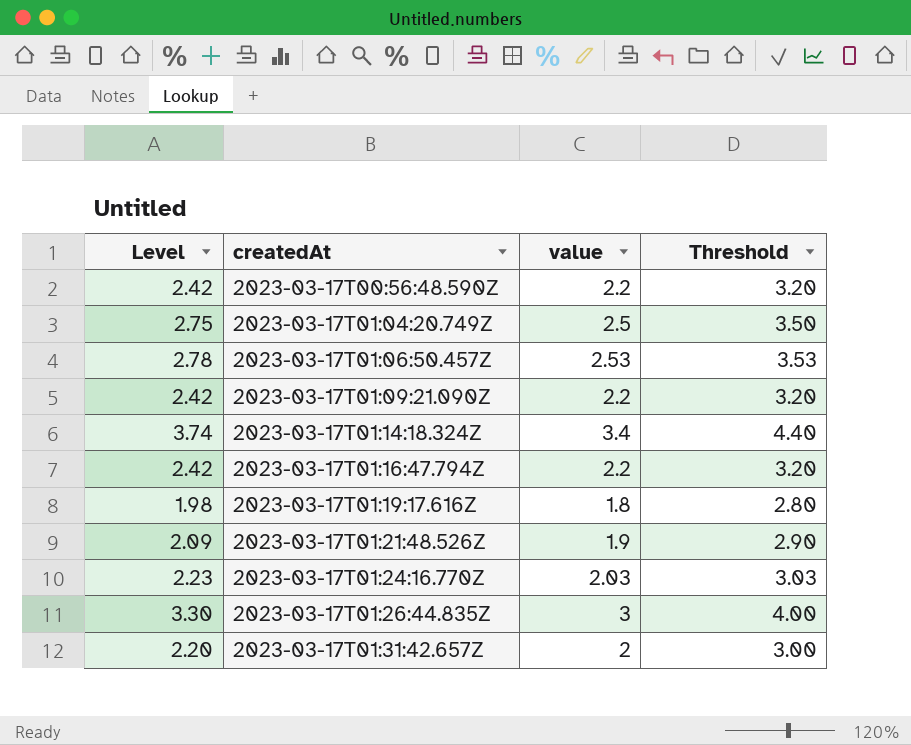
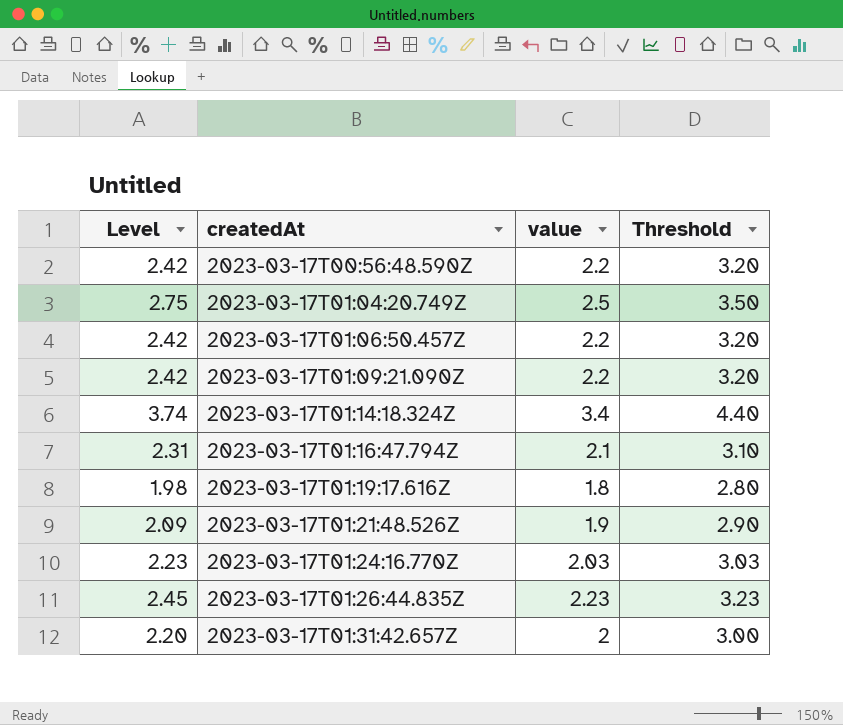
2023-03-17T01:06:50.457Z | Level: 2.78 -> 2.42
2023-03-17T01:06:50.457Z | value: 2.53 -> 2.2
2023-03-17T01:06:50.457Z | Threshold: 3.53 -> 3.20
2023-03-17T01:16:47.794Z | Level: 2.42 -> 2.31
2023-03-17T01:16:47.794Z | value: 2.2 -> 2.1
2023-03-17T01:16:47.794Z | Threshold: 3.20 -> 3.10
2023-03-17T01:26:44.835Z | Level: 3.30 -> 2.45
2023-03-17T01:26:44.835Z | value: 3 -> 2.23
2023-03-17T01:26:44.835Z | Threshold: 4.00 -> 3.23

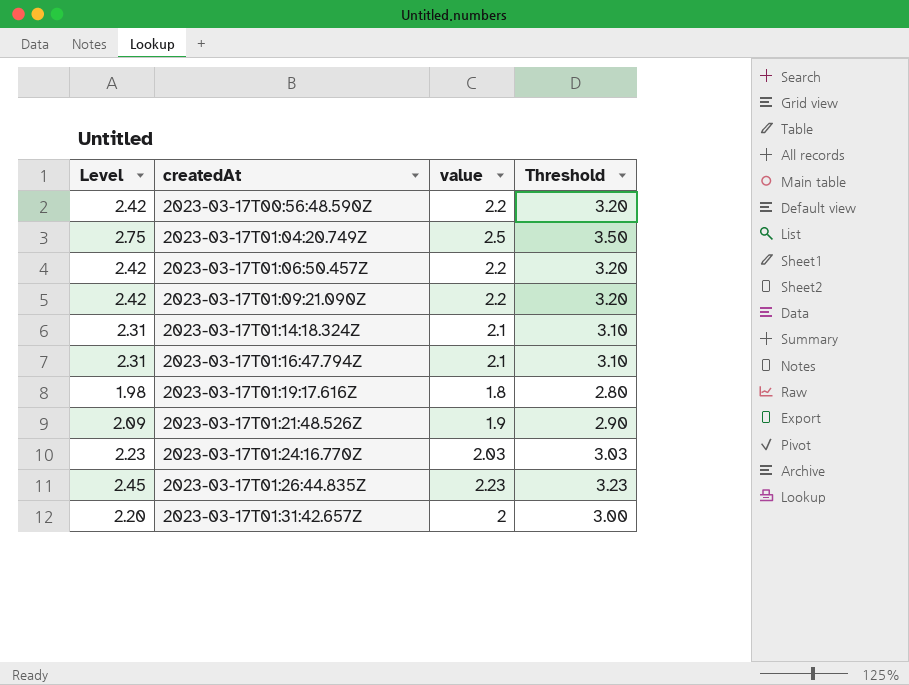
2023-03-17T01:14:18.324Z | Level: 3.74 -> 2.31
2023-03-17T01:14:18.324Z | value: 3.4 -> 2.1
2023-03-17T01:14:18.324Z | Threshold: 4.40 -> 3.10

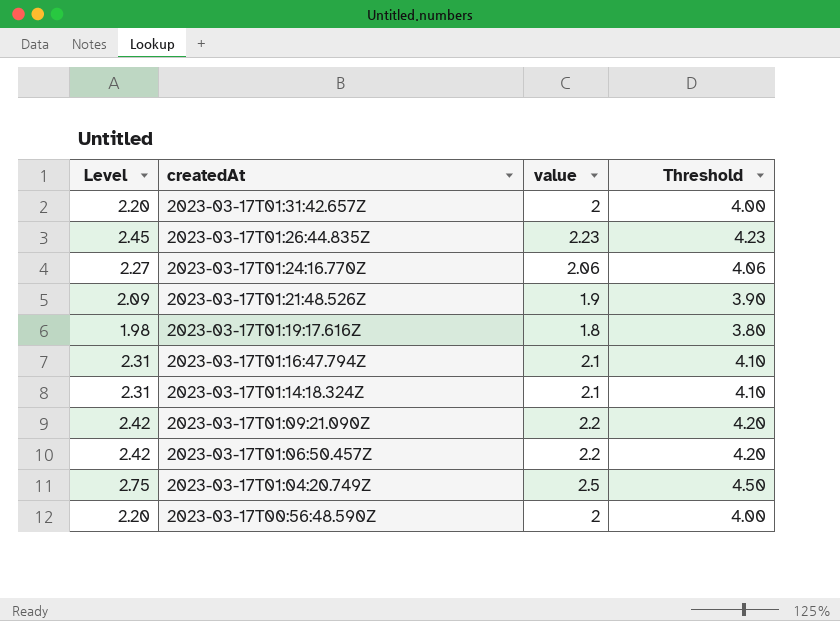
row order: createdAt ascending -> createdAt descending
column Threshold | formula: [value] + 1 -> [value] + 2
2023-03-17T01:24:16.770Z | Level: 2.23 -> 2.27
2023-03-17T01:24:16.770Z | value: 2.03 -> 2.06
2023-03-17T00:56:48.590Z | Level: 2.42 -> 2.20
2023-03-17T00:56:48.590Z | value: 2.2 -> 2

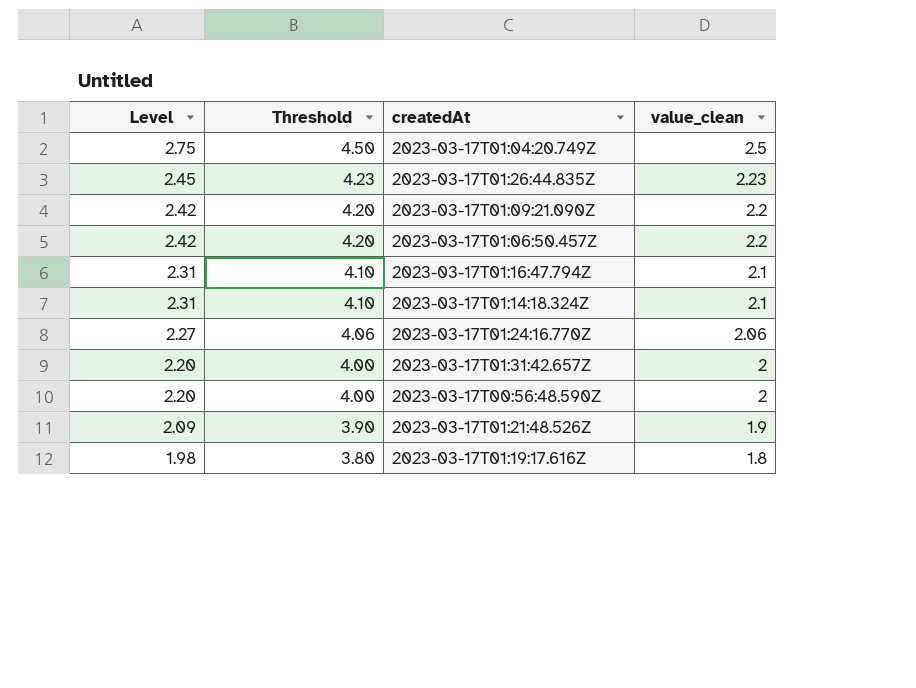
row order: createdAt descending -> Level descending
column Threshold | position: 4 -> 2
column name: value -> value_clean

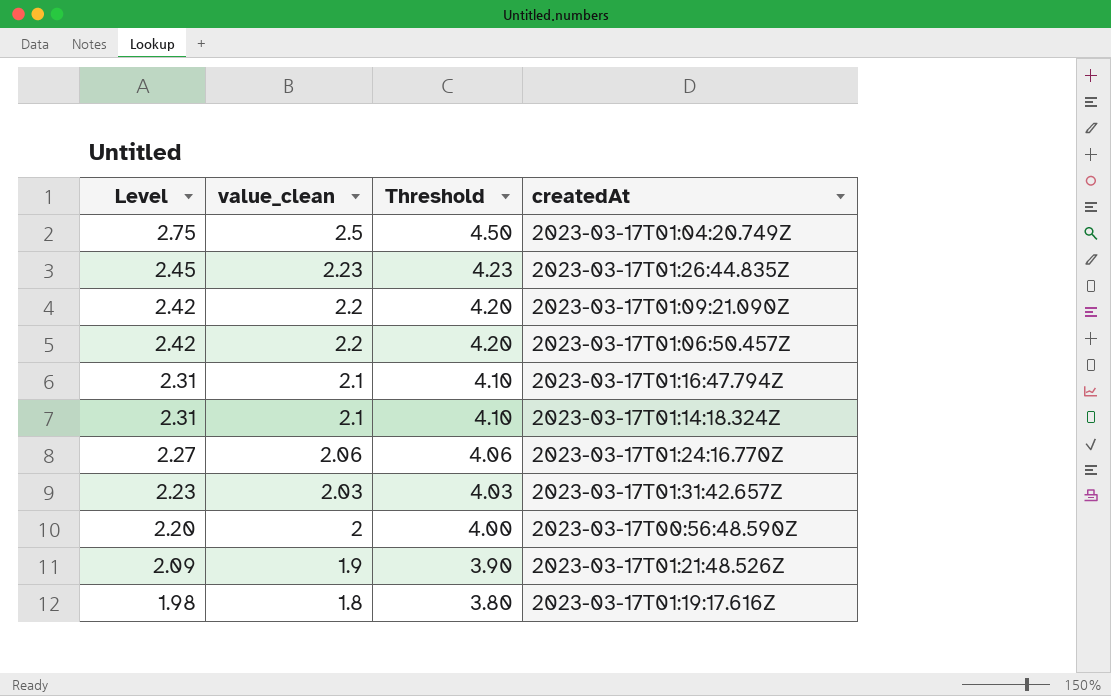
column value_clean | position: 4 -> 2
2023-03-17T01:31:42.657Z | Level: 2.20 -> 2.23
2023-03-17T01:31:42.657Z | value_clean: 2 -> 2.03
2023-03-17T01:31:42.657Z | Threshold: 4.00 -> 4.03

